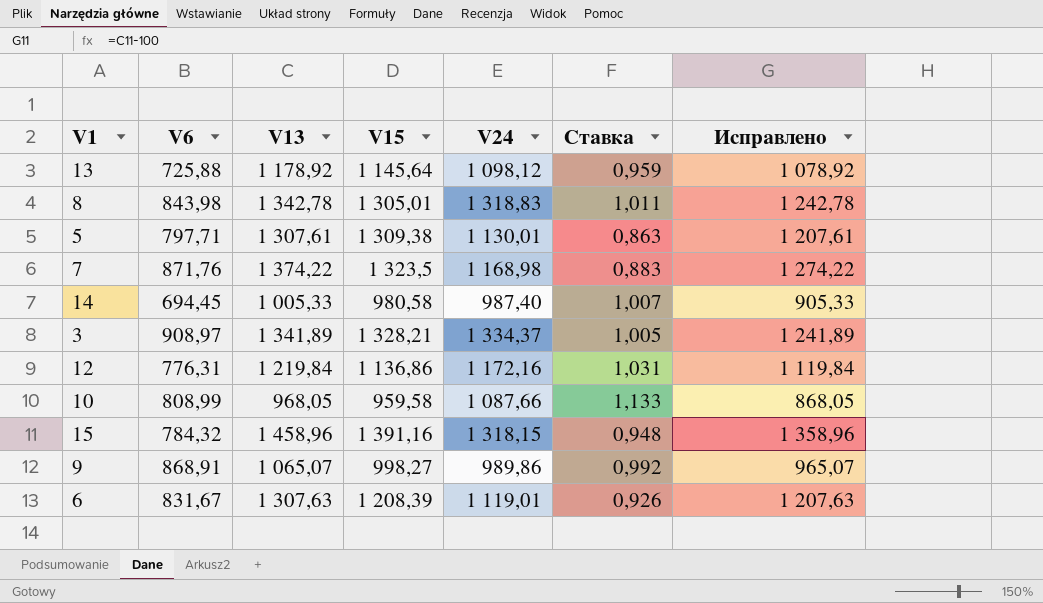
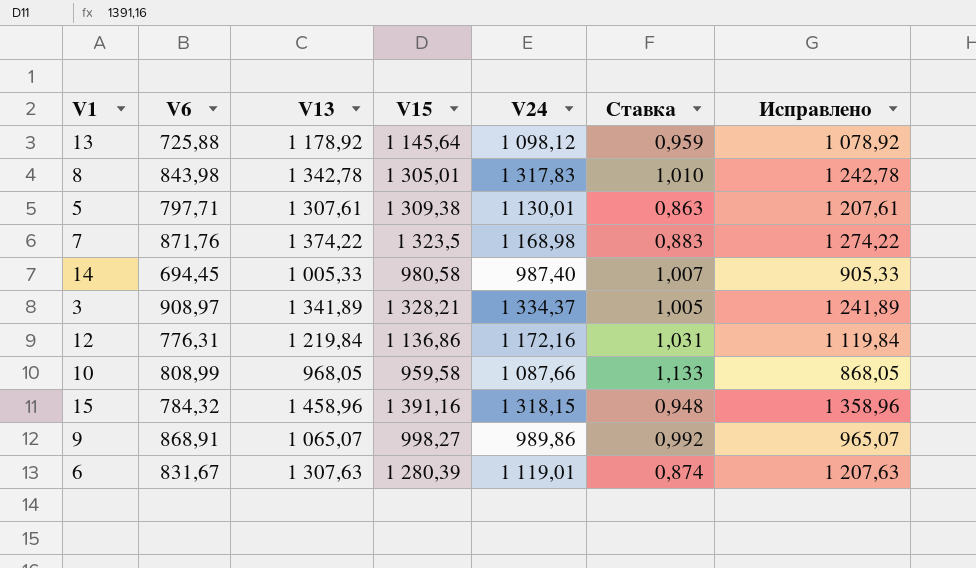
8 | V24: 1 318,83 -> 1 317,83
8 | Ставка: 1,011 -> 1,010
6 | V15: 1 208,39 -> 1 280,39
6 | Ставка: 0,926 -> 0,874

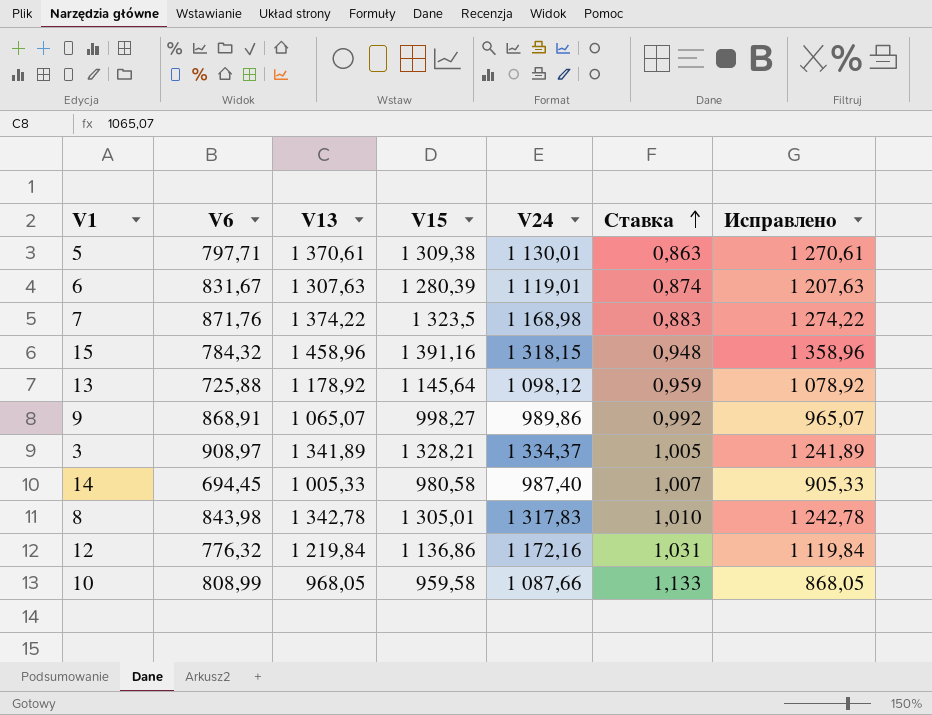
row order: none -> Ставка ascending
5 | V13: 1 307,61 -> 1 370,61
5 | Исправлено: 1 207,61 -> 1 270,61
12 | V6: 776,31 -> 776,32

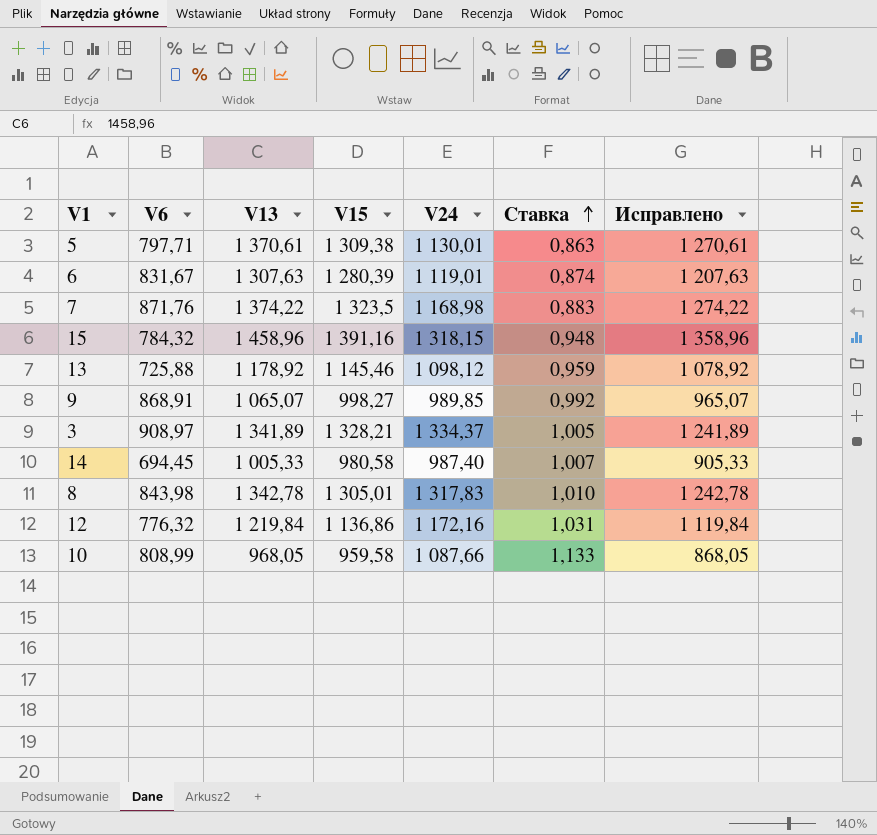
13 | V15: 1 145,64 -> 1 145,46
9 | V24: 989,86 -> 989,85

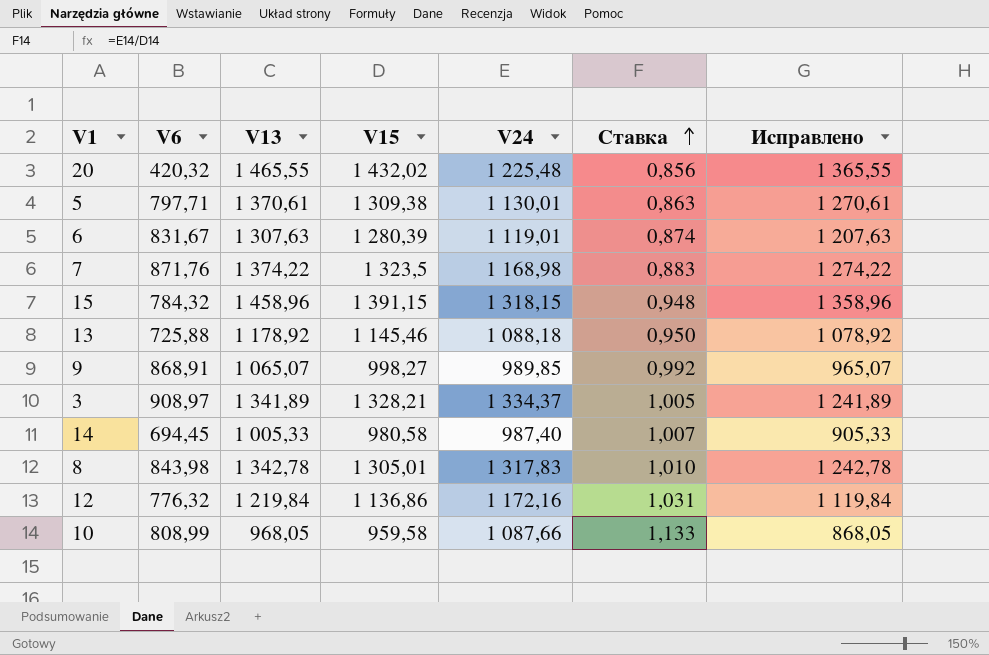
row 20: none -> 420,32 | 1 465,55 | 1 432,02 | 1 225,48 | 0,856 | 1 365,55
15 | V15: 1 391,16 -> 1 391,15
13 | V24: 1 098,12 -> 1 088,18
13 | Ставка: 0,959 -> 0,950

